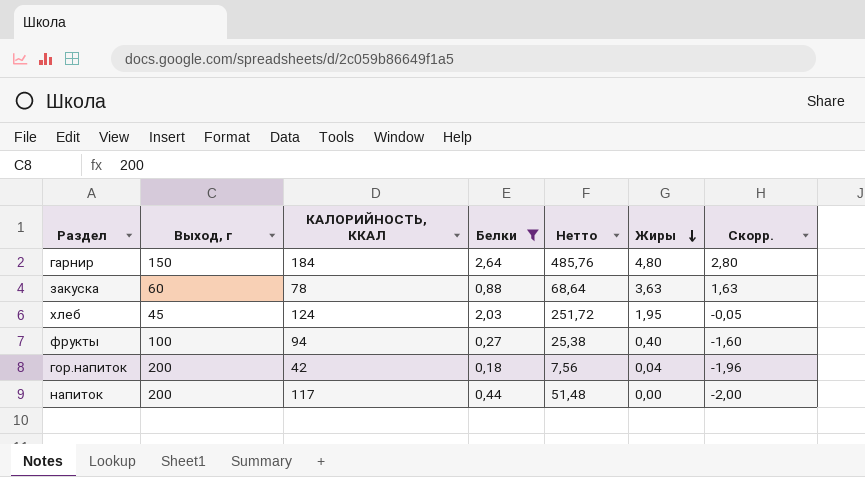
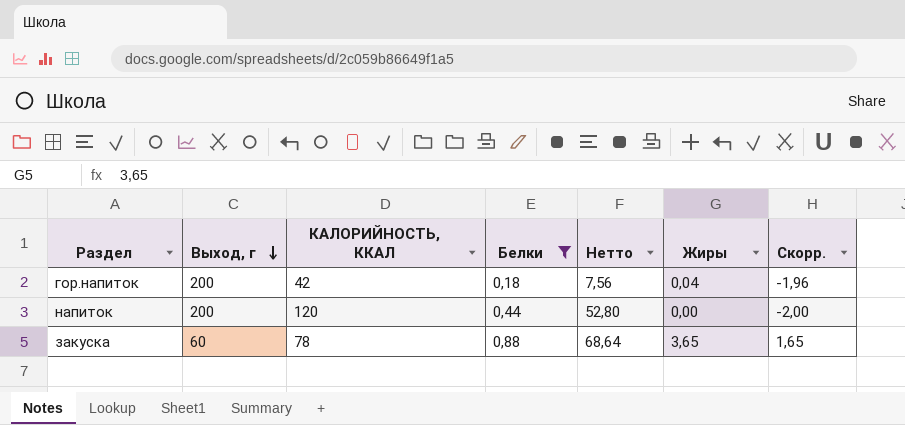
row order: Жиры descending -> Выход, г descending
row гарнир: 150 | 184 | 2,64 | 485,76 | 4,80 | 2,80 -> none
row хлеб: 45 | 124 | 2,03 | 251,72 | 1,95 | -0,05 -> none
row фрукты: 100 | 94 | 0,27 | 25,38 | 0,40 | -1,60 -> none
напиток | КАЛОРИЙНОСТЬ, ККАЛ: 117 -> 120
напиток | Нетто: 51,48 -> 52,80
закуска | Жиры: 3,63 -> 3,65
закуска | Скорр.: 1,63 -> 1,65

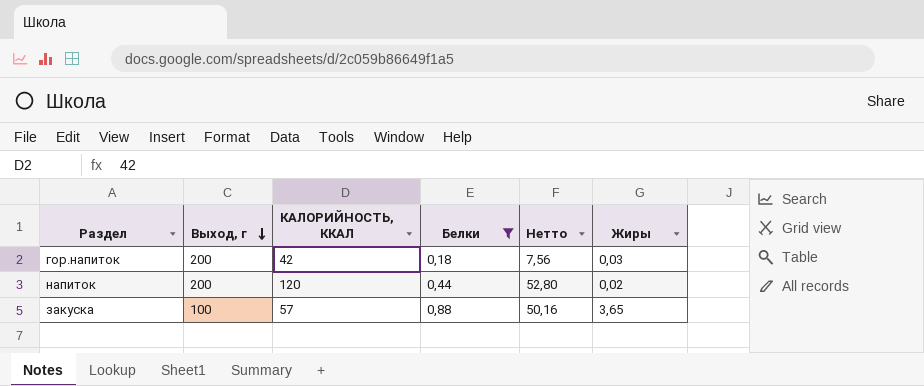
column Скорр. | formula: [Жиры] - 2 -> none
гор.напиток | Жиры: 0,04 -> 0,03
напиток | Жиры: 0,00 -> 0,02
закуска | Выход, г: 60 -> 100
закуска | КАЛОРИЙНОСТЬ, ККАЛ: 78 -> 57
закуска | Нетто: 68,64 -> 50,16

